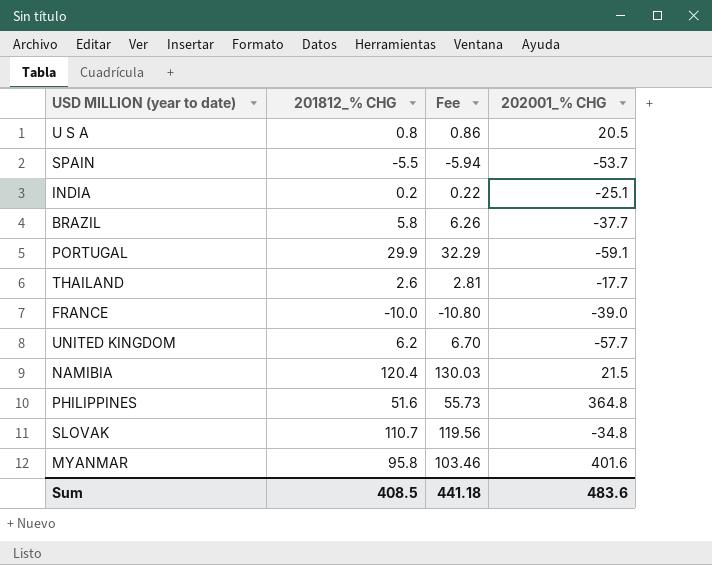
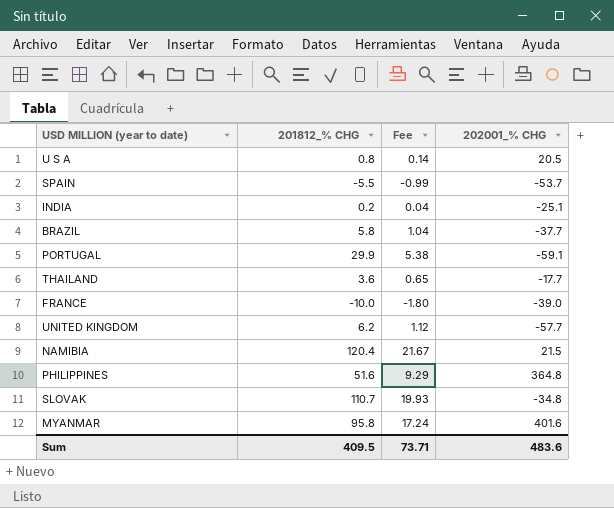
column Fee | formula: [201812_% CHG] * 1.08 -> [201812_% CHG] * 0.18
THAILAND | 201812_% CHG: 2.6 -> 3.6
Sum | 201812_% CHG: 408.5 -> 409.5
Sum | Fee: 441.18 -> 73.71

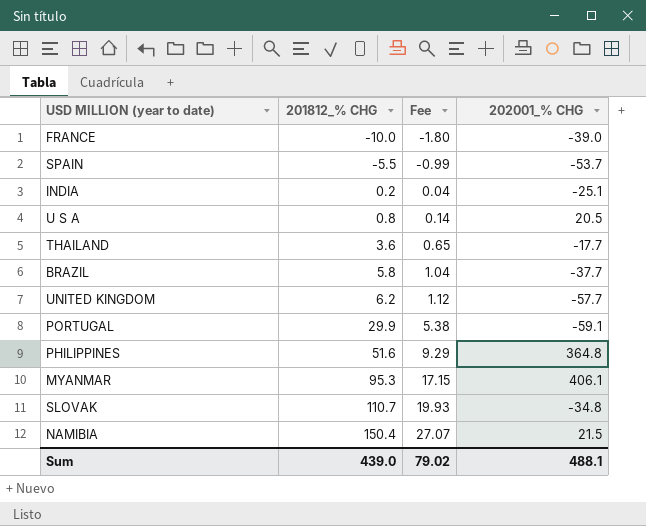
row order: none -> 201812_% CHG ascending
MYANMAR | 201812_% CHG: 95.8 -> 95.3
MYANMAR | Fee: 17.24 -> 17.15
MYANMAR | 202001_% CHG: 401.6 -> 406.1
NAMIBIA | 201812_% CHG: 120.4 -> 150.4
NAMIBIA | Fee: 21.67 -> 27.07
Sum | 201812_% CHG: 409.5 -> 439.0
Sum | Fee: 73.71 -> 79.02
Sum | 202001_% CHG: 483.6 -> 488.1

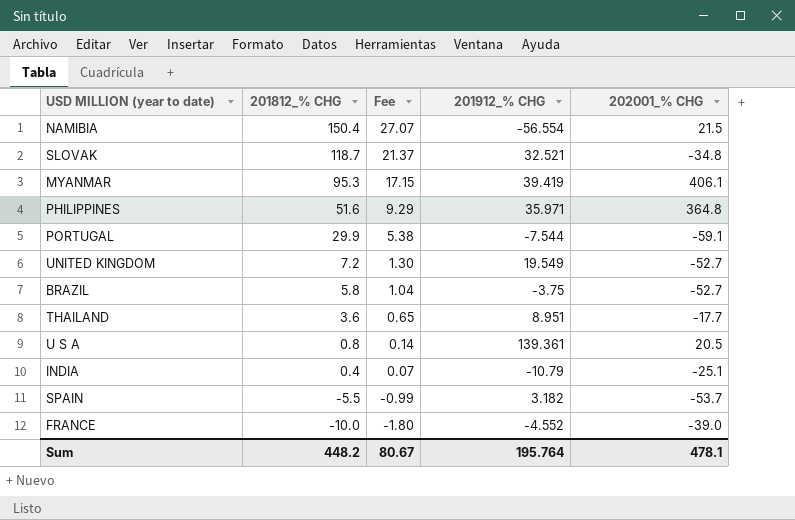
row order: 201812_% CHG ascending -> 201812_% CHG descending
column 201912_% CHG | position: none -> 4
SLOVAK | 201812_% CHG: 110.7 -> 118.7
SLOVAK | Fee: 19.93 -> 21.37
UNITED KINGDOM | 201812_% CHG: 6.2 -> 7.2
UNITED KINGDOM | Fee: 1.12 -> 1.30
UNITED KINGDOM | 202001_% CHG: -57.7 -> -52.7
BRAZIL | 202001_% CHG: -37.7 -> -52.7
INDIA | 201812_% CHG: 0.2 -> 0.4
INDIA | Fee: 0.04 -> 0.07
Sum | 201812_% CHG: 439.0 -> 448.2
Sum | Fee: 79.02 -> 80.67
Sum | 202001_% CHG: 488.1 -> 478.1

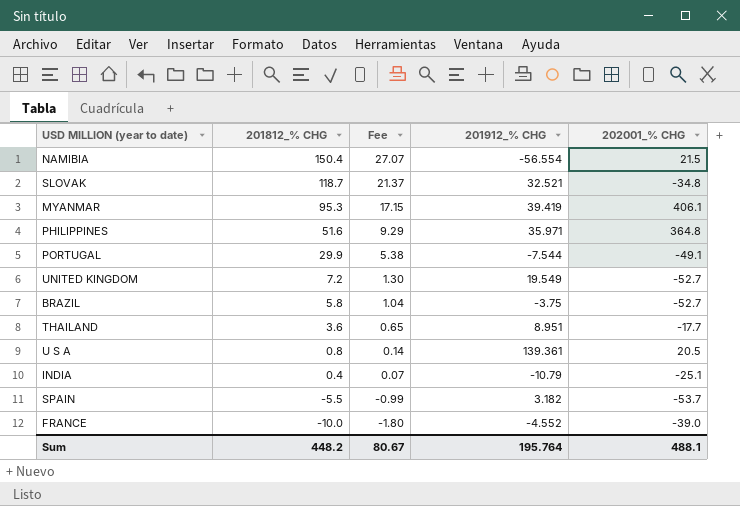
PORTUGAL | 202001_% CHG: -59.1 -> -49.1
Sum | 202001_% CHG: 478.1 -> 488.1

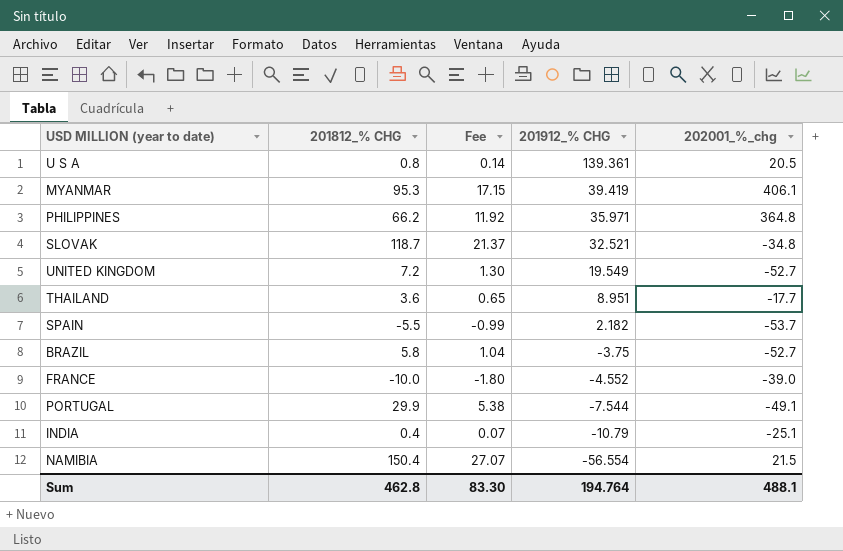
row order: 201812_% CHG descending -> 201912_% CHG descending
column name: 202001_% CHG -> 202001_%_chg
PHILIPPINES | 201812_% CHG: 51.6 -> 66.2
PHILIPPINES | Fee: 9.29 -> 11.92
SPAIN | 201912_% CHG: 3.182 -> 2.182
Sum | 201812_% CHG: 448.2 -> 462.8
Sum | Fee: 80.67 -> 83.30
Sum | 201912_% CHG: 195.764 -> 194.764

